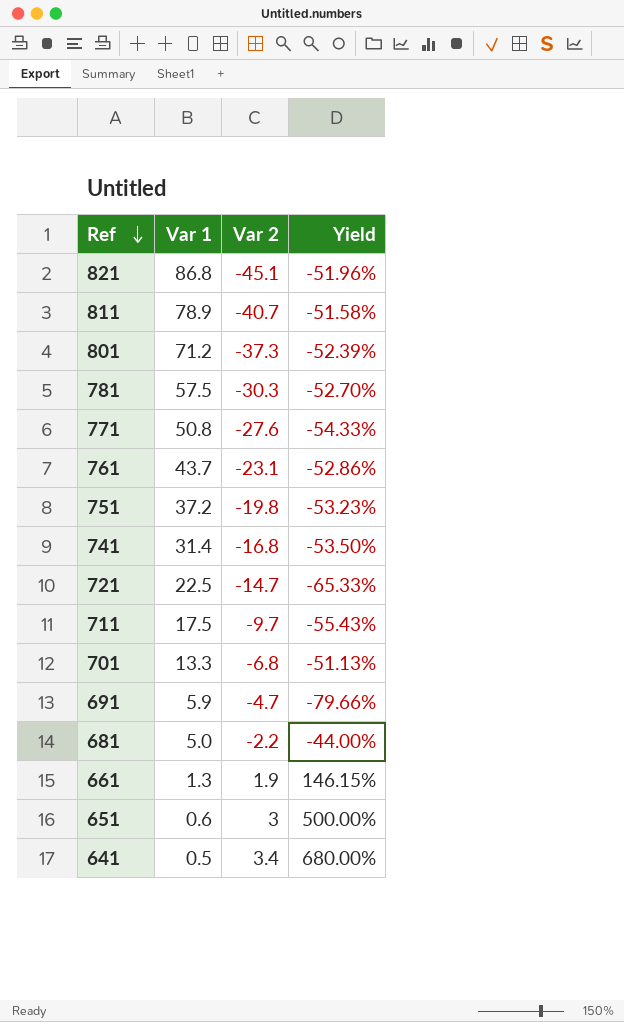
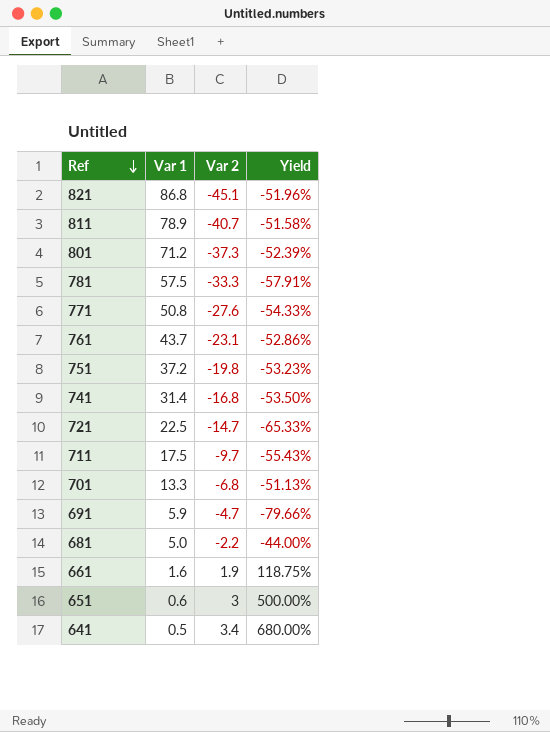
781 | Var 2: -30.3 -> -33.3
781 | Yield: -52.70% -> -57.91%
661 | Var 1: 1.3 -> 1.6
661 | Yield: 146.15% -> 118.75%

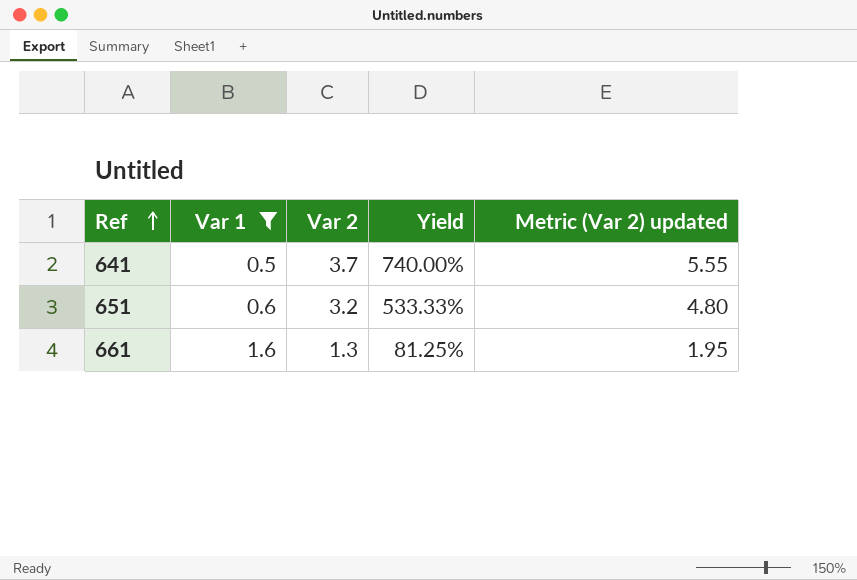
filter: none -> Var 1 <= 1.6
row order: Ref descending -> Ref ascending
column Metric (Var 2) updated | formula: none -> [Var 2] * 1.5
641 | Var 2: 3.4 -> 3.7
641 | Yield: 680.00% -> 740.00%
651 | Var 2: 3 -> 3.2
651 | Yield: 500.00% -> 533.33%
661 | Var 2: 1.9 -> 1.3
661 | Yield: 118.75% -> 81.25%

